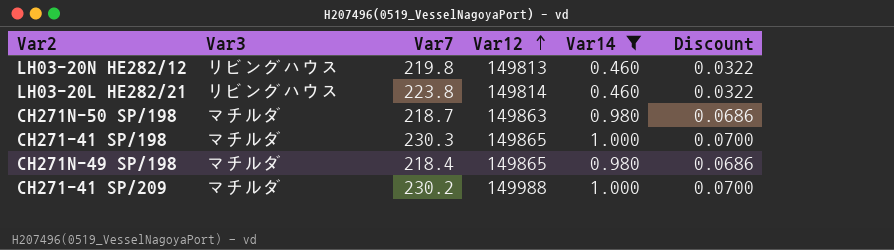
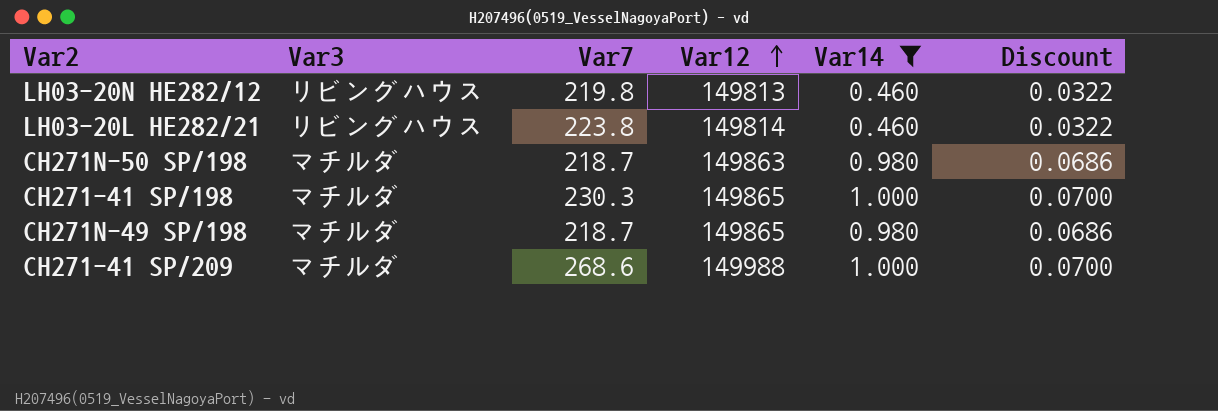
CH271N-49 SP/198 | Var7: 218.4 -> 218.7
CH271-41 SP/209 | Var7: 230.2 -> 268.6

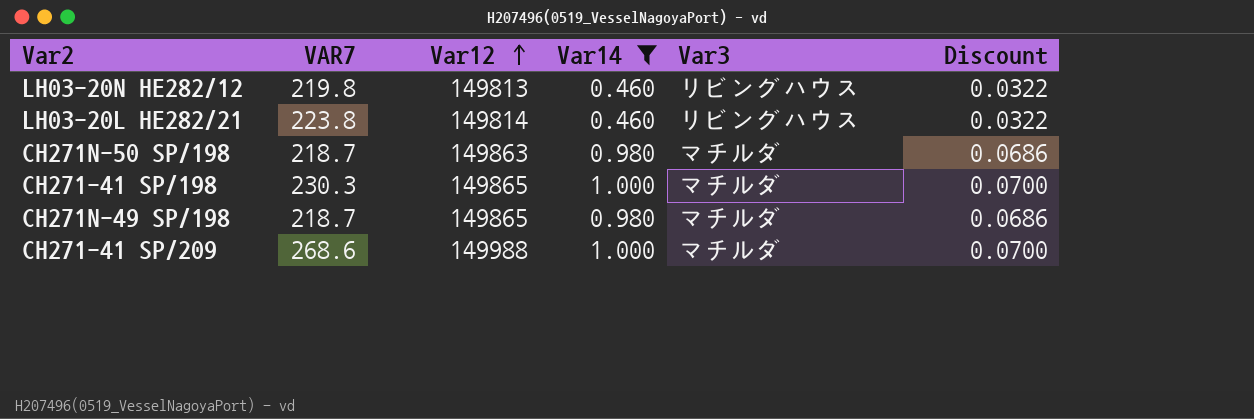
column name: Var7 -> VAR7
column Var3 | position: 2 -> 5

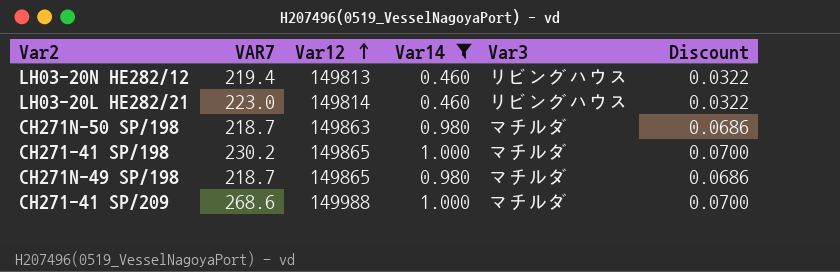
LH03-20N HE282/12 | VAR7: 219.8 -> 219.4
LH03-20L HE282/21 | VAR7: 223.8 -> 223.0
CH271-41 SP/198 | VAR7: 230.3 -> 230.2

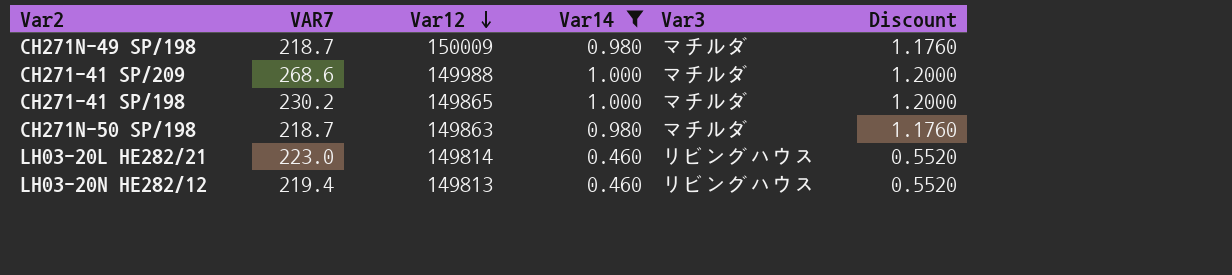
row order: Var12 ascending -> Var12 descending
column Discount | formula: [Var14] * 0.07 -> [Var14] * 1.2
CH271N-49 SP/198 | Var12: 149865 -> 150009

